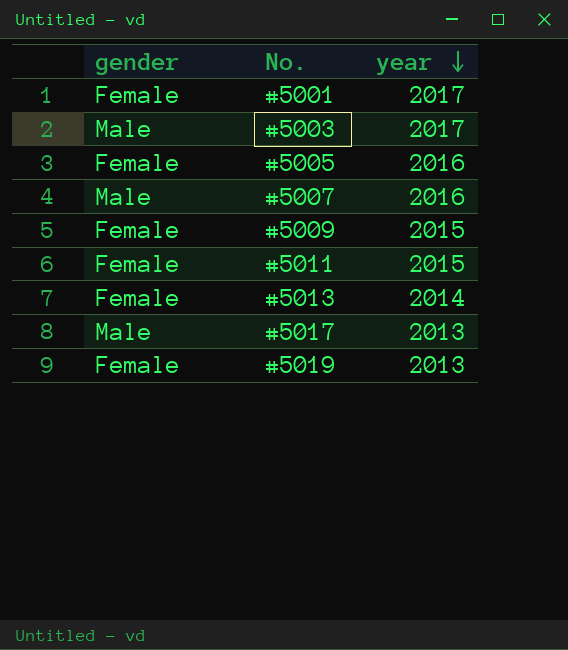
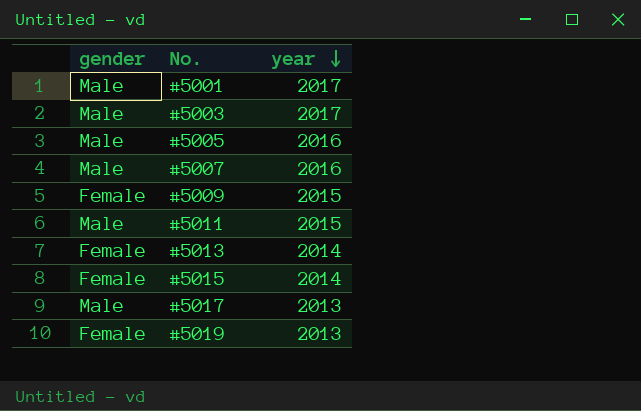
#5001 | gender: Female -> Male
#5005 | gender: Female -> Male
#5011 | gender: Female -> Male
row #5015: none -> Female | 2014

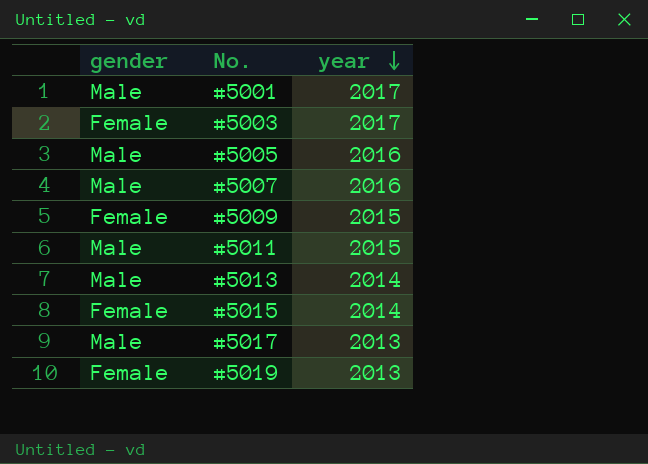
#5003 | gender: Male -> Female
#5013 | gender: Female -> Male

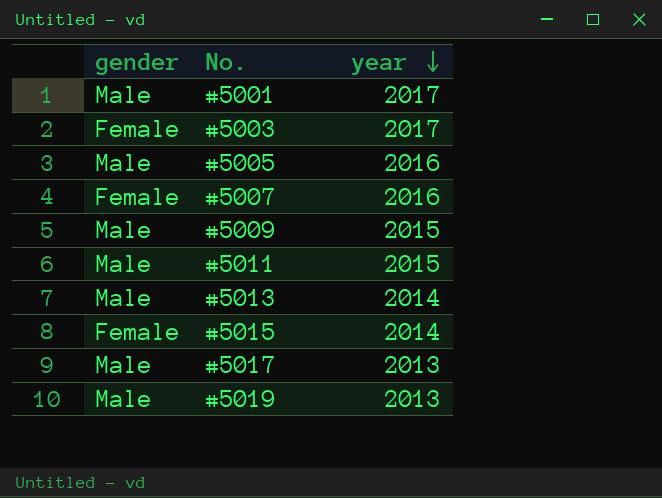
#5007 | gender: Male -> Female
#5009 | gender: Female -> Male
#5019 | gender: Female -> Male

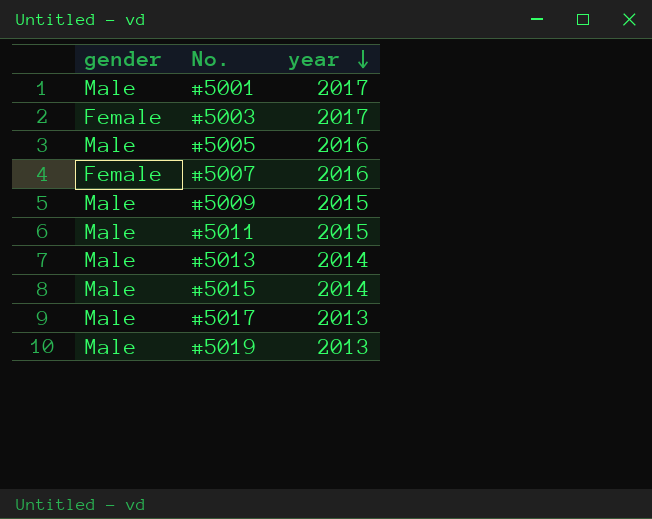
#5015 | gender: Female -> Male

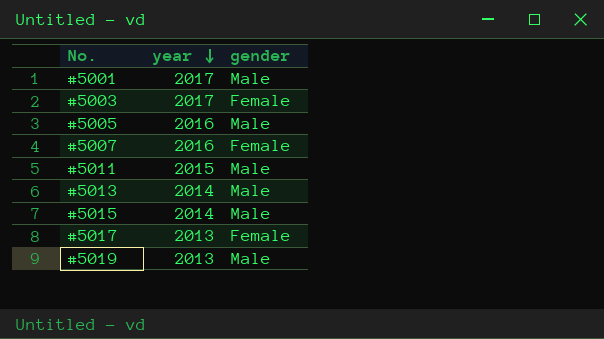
column gender | position: 1 -> 3
row #5009: Male | 2015 -> none
#5017 | gender: Male -> Female

